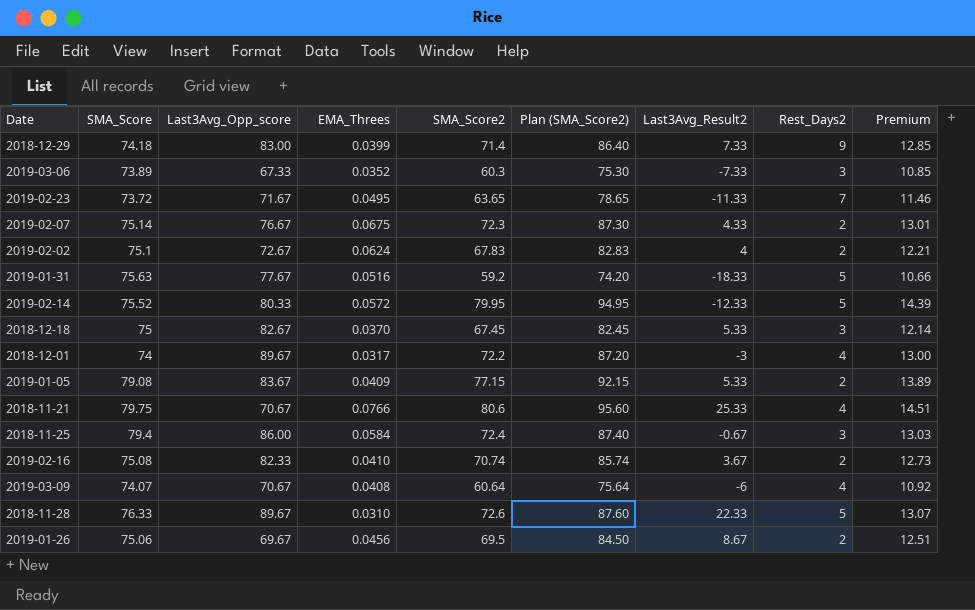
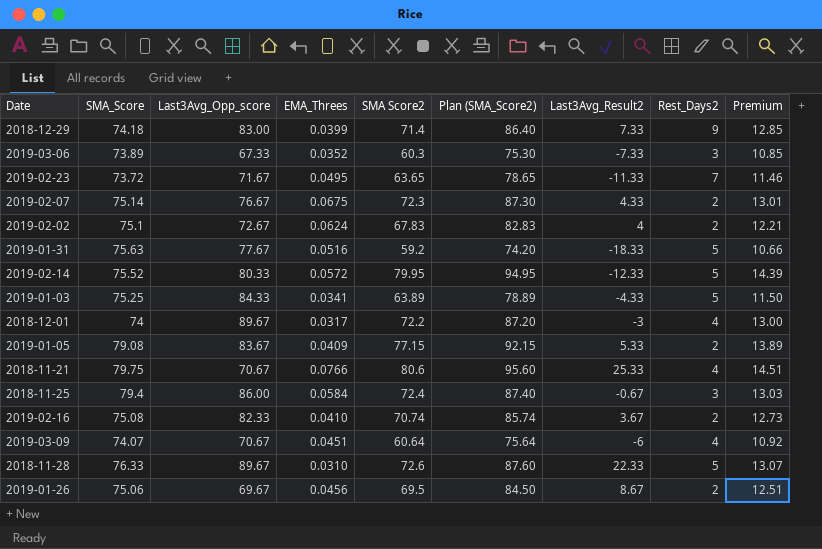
column name: SMA_Score2 -> SMA Score2
row 2018-12-18: 75 | 82.67 | 0.0370 | 67.45 | 82.45 | 5.33 | 3 | 12.14 -> none
row 2019-01-03: none -> 75.25 | 84.33 | 0.0341 | 63.89 | 78.89 | -4.33 | 5 | 11.50
2019-03-09 | EMA_Threes: 0.0408 -> 0.0451

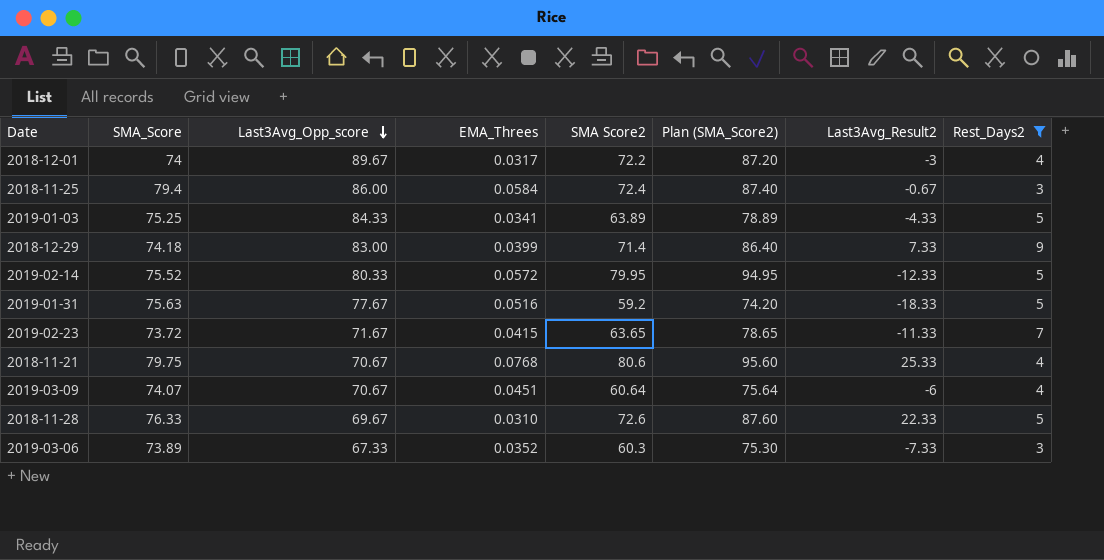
filter: none -> Rest_Days2 != 2
row order: none -> Last3Avg_Opp_score descending
column Premium | formula: [SMA Score2] * 0.18 -> none
2019-02-23 | EMA_Threes: 0.0495 -> 0.0415
2018-11-21 | EMA_Threes: 0.0766 -> 0.0768
2018-11-28 | Last3Avg_Opp_score: 89.67 -> 69.67

